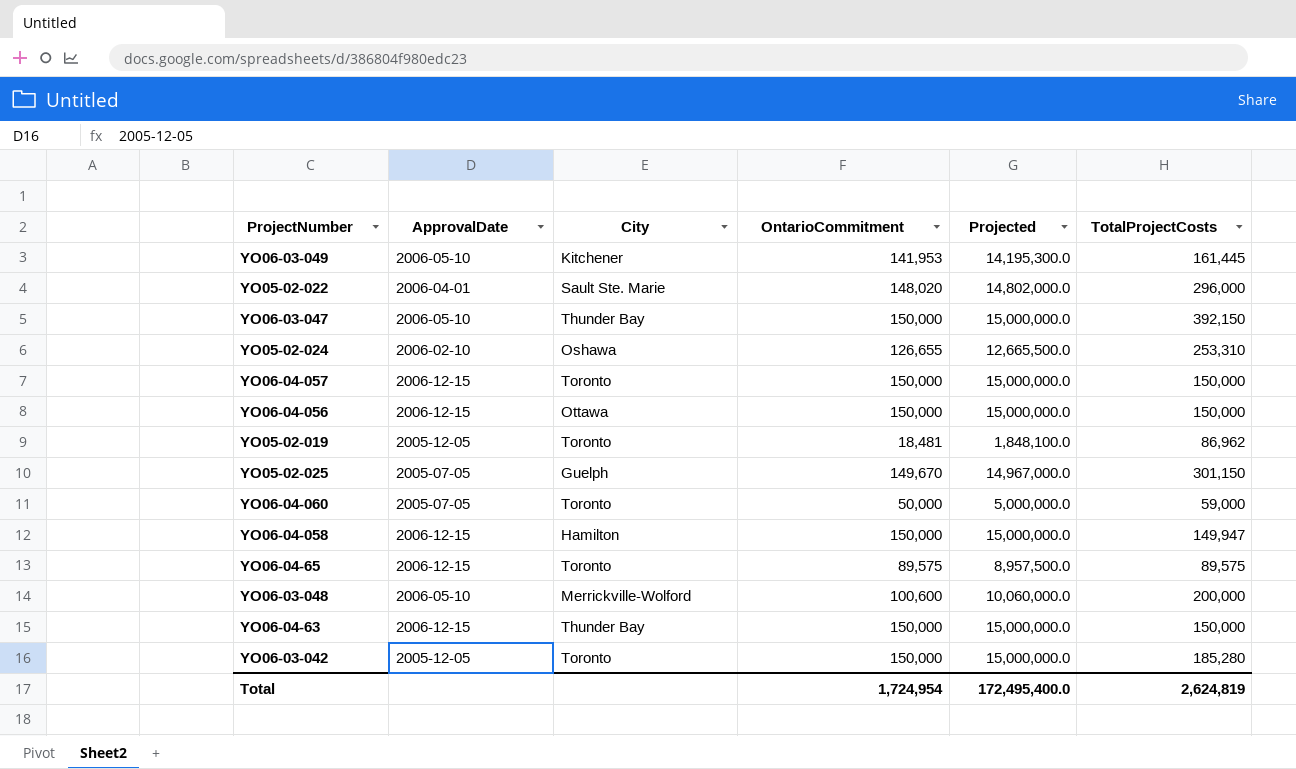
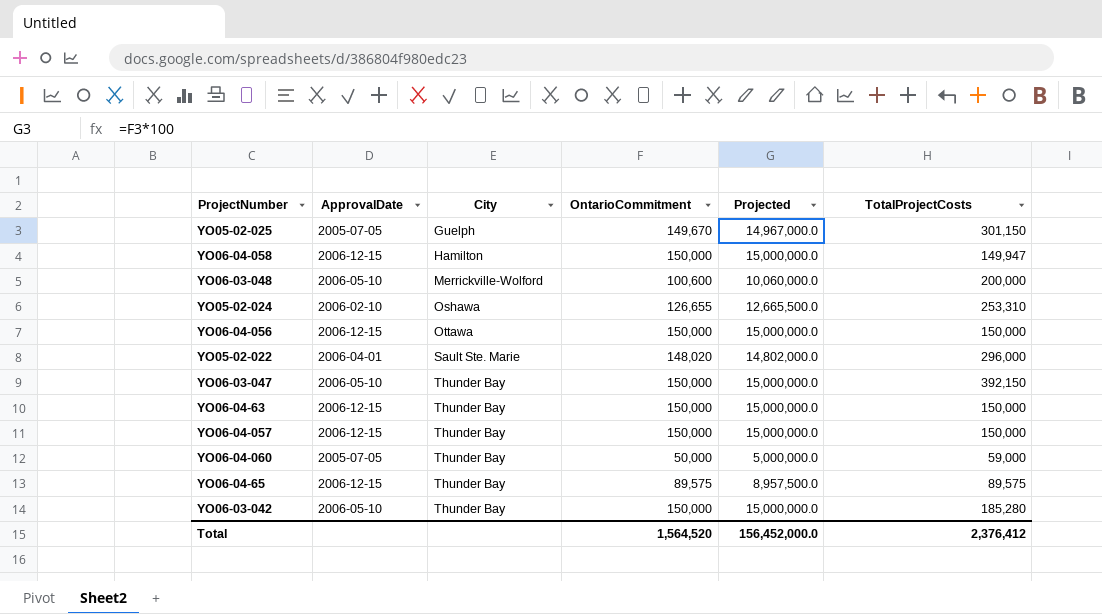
row order: none -> City ascending
row YO06-03-049: 2006-05-10 | Kitchener | 141,953 | 14,195,300.0 | 161,445 -> none
row YO05-02-019: 2005-12-05 | Toronto | 18,481 | 1,848,100.0 | 86,962 -> none
YO06-04-057 | City: Toronto -> Thunder Bay
YO06-04-060 | City: Toronto -> Thunder Bay
YO06-04-65 | City: Toronto -> Thunder Bay
YO06-03-042 | ApprovalDate: 2005-12-05 -> 2006-05-10
YO06-03-042 | City: Toronto -> Thunder Bay
Total | OntarioCommitment: 1,724,954 -> 1,564,520
Total | Projected: 172,495,400.0 -> 156,452,000.0
Total | TotalProjectCosts: 2,624,819 -> 2,376,412

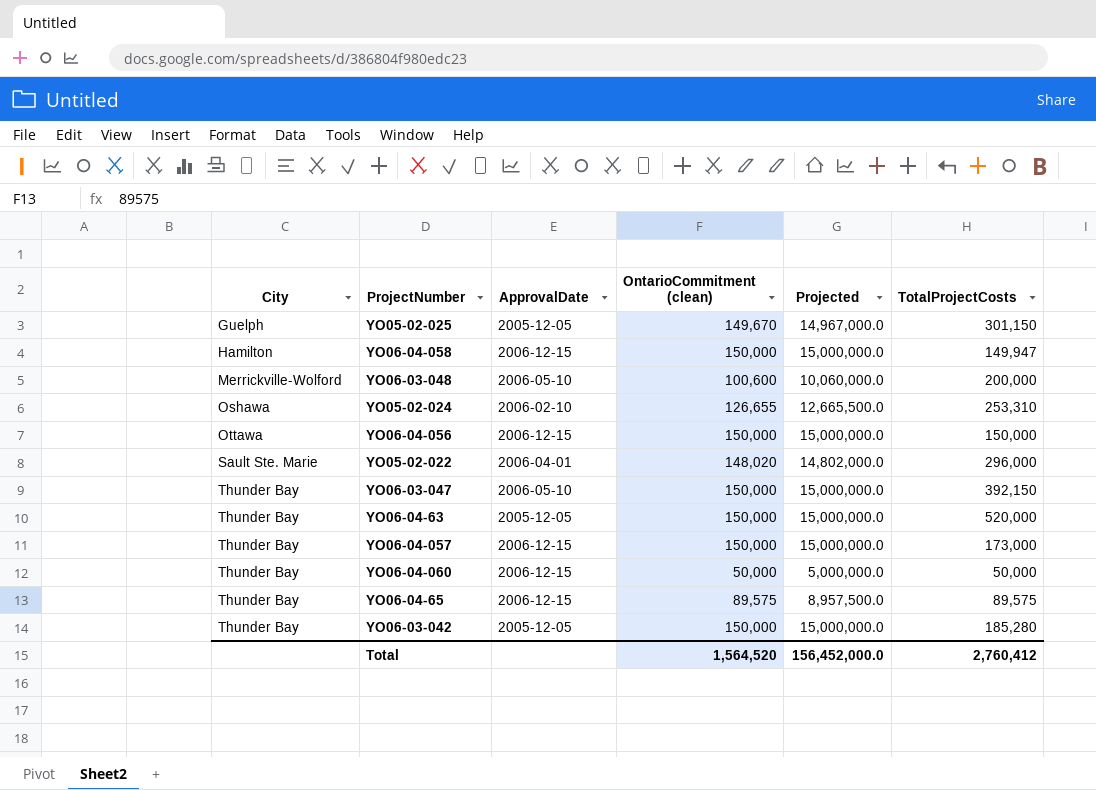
column City | position: 3 -> 1
column name: OntarioCommitment -> OntarioCommitment (clean)
YO05-02-025 | ApprovalDate: 2005-07-05 -> 2005-12-05
YO06-04-63 | ApprovalDate: 2006-12-15 -> 2005-12-05
YO06-04-63 | TotalProjectCosts: 150,000 -> 520,000
YO06-04-057 | TotalProjectCosts: 150,000 -> 173,000
YO06-04-060 | ApprovalDate: 2005-07-05 -> 2006-12-15
YO06-04-060 | TotalProjectCosts: 59,000 -> 50,000
YO06-03-042 | ApprovalDate: 2006-05-10 -> 2005-12-05
Total | TotalProjectCosts: 2,376,412 -> 2,760,412

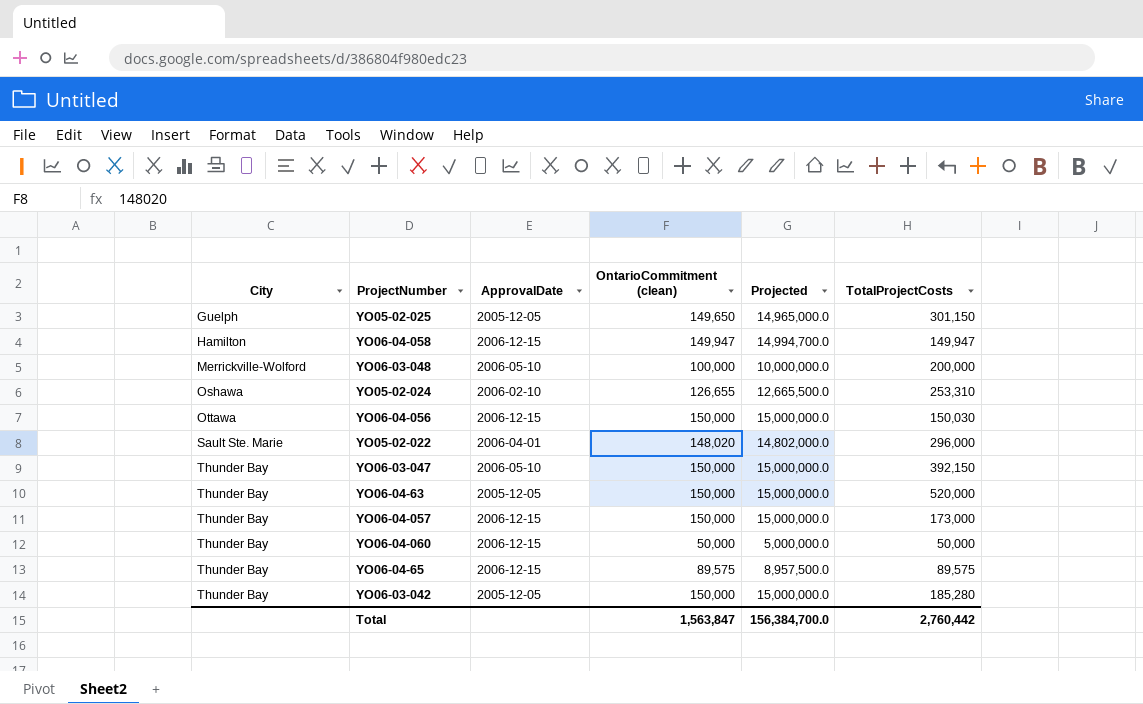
YO05-02-025 | OntarioCommitment (clean): 149,670 -> 149,650
YO05-02-025 | Projected: 14,967,000.0 -> 14,965,000.0
YO06-04-058 | OntarioCommitment (clean): 150,000 -> 149,947
YO06-04-058 | Projected: 15,000,000.0 -> 14,994,700.0
YO06-03-048 | OntarioCommitment (clean): 100,600 -> 100,000
YO06-03-048 | Projected: 10,060,000.0 -> 10,000,000.0
YO06-04-056 | TotalProjectCosts: 150,000 -> 150,030
Total | OntarioCommitment (clean): 1,564,520 -> 1,563,847
Total | Projected: 156,452,000.0 -> 156,384,700.0
Total | TotalProjectCosts: 2,760,412 -> 2,760,442

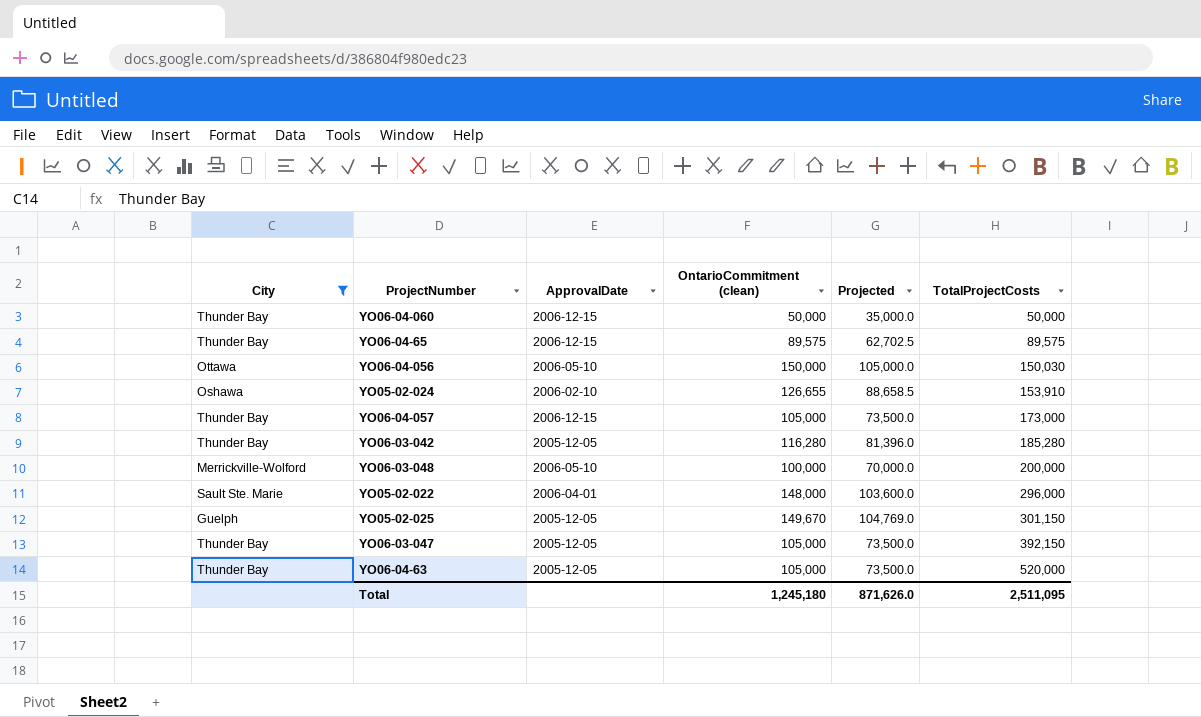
filter: none -> City != Hamilton
row order: City ascending -> TotalProjectCosts ascending
column Projected | formula: [OntarioCommitment (clean)] * 100 -> [OntarioCommitment (clean)] * 0.7
YO06-04-056 | ApprovalDate: 2006-12-15 -> 2006-05-10
YO05-02-024 | TotalProjectCosts: 253,310 -> 153,910
YO06-04-057 | OntarioCommitment (clean): 150,000 -> 105,000
YO06-03-042 | OntarioCommitment (clean): 150,000 -> 116,280
YO05-02-022 | OntarioCommitment (clean): 148,020 -> 148,000
YO05-02-025 | OntarioCommitment (clean): 149,650 -> 149,670
YO06-03-047 | ApprovalDate: 2006-05-10 -> 2005-12-05
YO06-03-047 | OntarioCommitment (clean): 150,000 -> 105,000
YO06-04-63 | OntarioCommitment (clean): 150,000 -> 105,000
Total | OntarioCommitment (clean): 1,563,847 -> 1,245,180
Total | Projected: 156,384,700.0 -> 871,626.0
Total | TotalProjectCosts: 2,760,442 -> 2,511,095

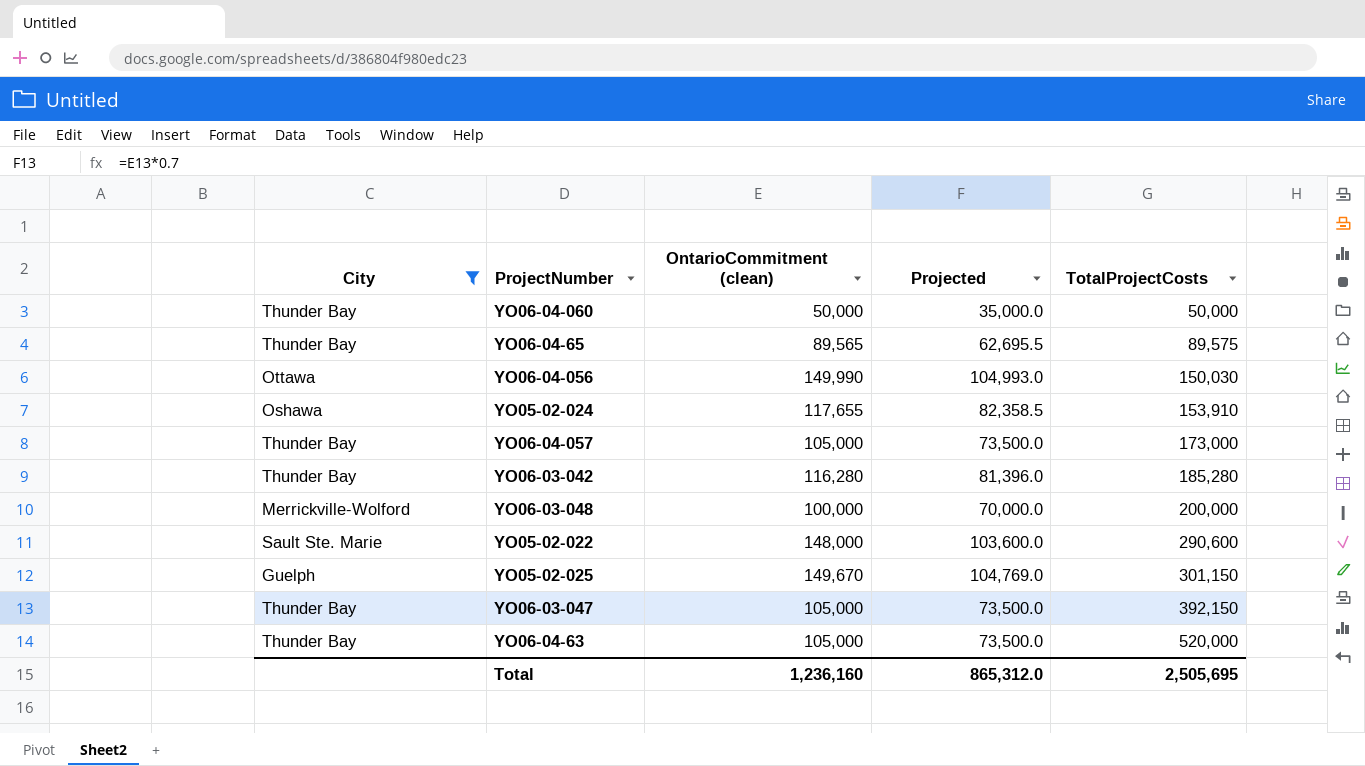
column ApprovalDate | position: 3 -> none
YO06-04-65 | OntarioCommitment (clean): 89,575 -> 89,565
YO06-04-65 | Projected: 62,702.5 -> 62,695.5
YO06-04-056 | OntarioCommitment (clean): 150,000 -> 149,990
YO06-04-056 | Projected: 105,000.0 -> 104,993.0
YO05-02-024 | OntarioCommitment (clean): 126,655 -> 117,655
YO05-02-024 | Projected: 88,658.5 -> 82,358.5
YO05-02-022 | TotalProjectCosts: 296,000 -> 290,600
Total | OntarioCommitment (clean): 1,245,180 -> 1,236,160
Total | Projected: 871,626.0 -> 865,312.0
Total | TotalProjectCosts: 2,511,095 -> 2,505,695

